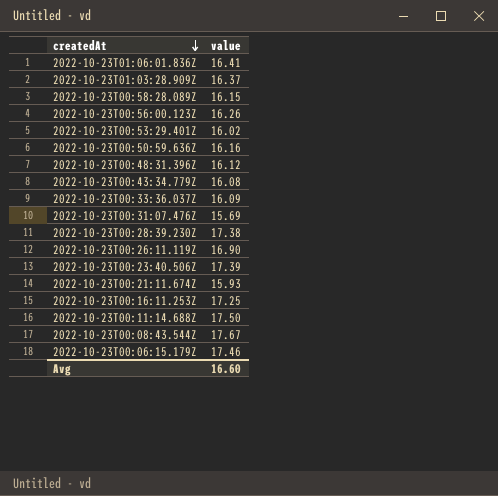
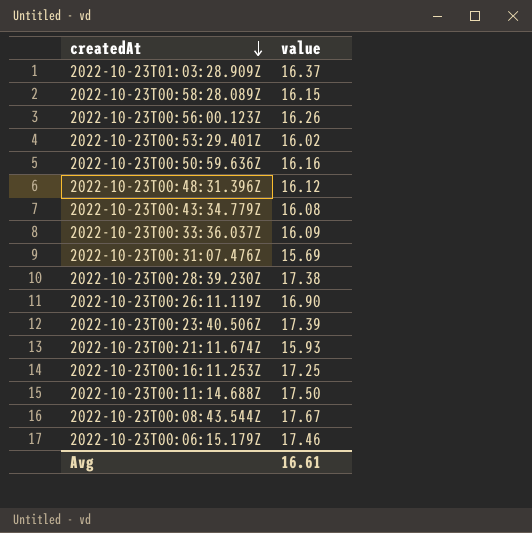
row 2022-10-23T01:06:01.836Z: 16.41 -> none
Avg | value: 16.60 -> 16.61

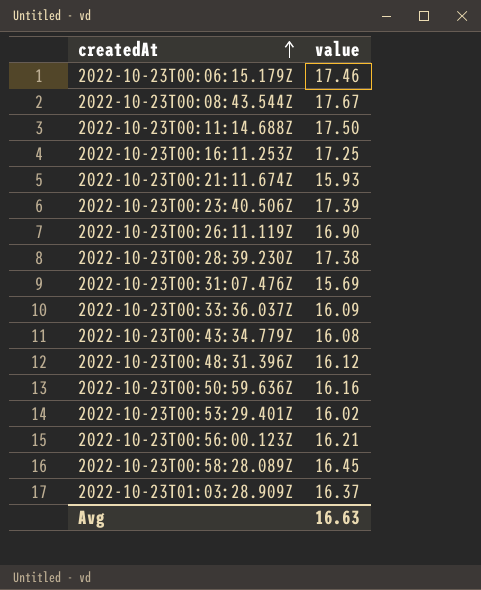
row order: createdAt descending -> createdAt ascending
2022-10-23T00:56:00.123Z | value: 16.26 -> 16.21
2022-10-23T00:58:28.089Z | value: 16.15 -> 16.45
Avg | value: 16.61 -> 16.63

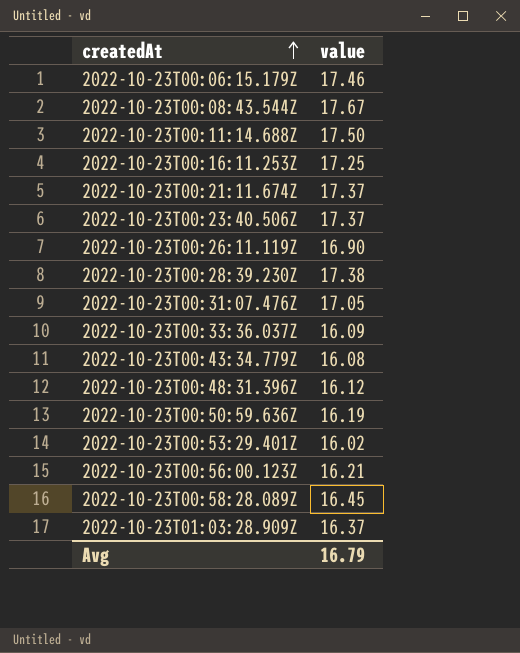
2022-10-23T00:21:11.674Z | value: 15.93 -> 17.37
2022-10-23T00:23:40.506Z | value: 17.39 -> 17.37
2022-10-23T00:31:07.476Z | value: 15.69 -> 17.05
2022-10-23T00:50:59.636Z | value: 16.16 -> 16.19
Avg | value: 16.63 -> 16.79

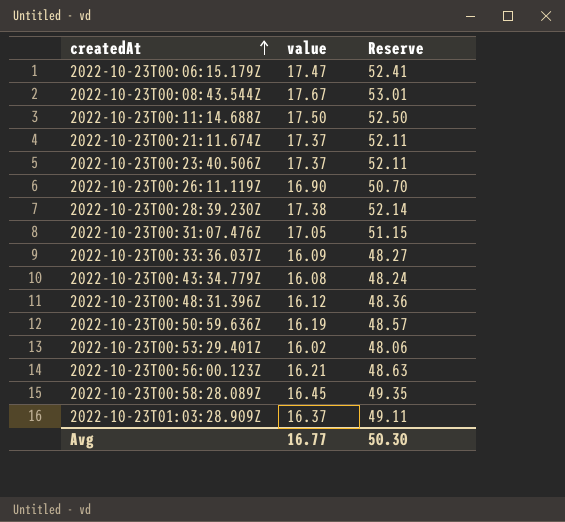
column Reserve | formula: none -> [value] * 3
row 2022-10-23T00:16:11.253Z: 17.25 -> none
2022-10-23T00:06:15.179Z | value: 17.46 -> 17.47
Avg | value: 16.79 -> 16.77

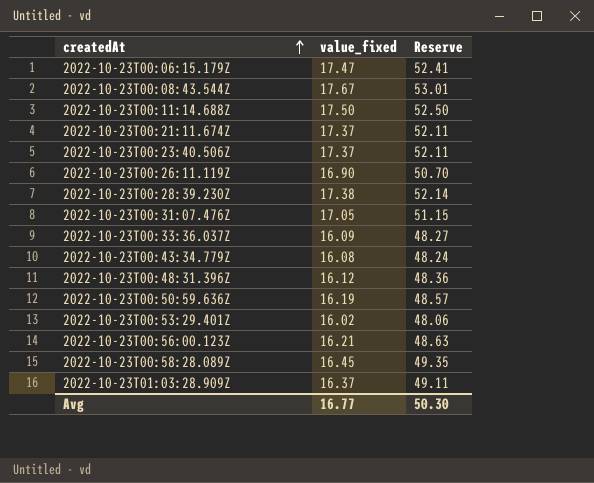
column name: value -> value_fixed

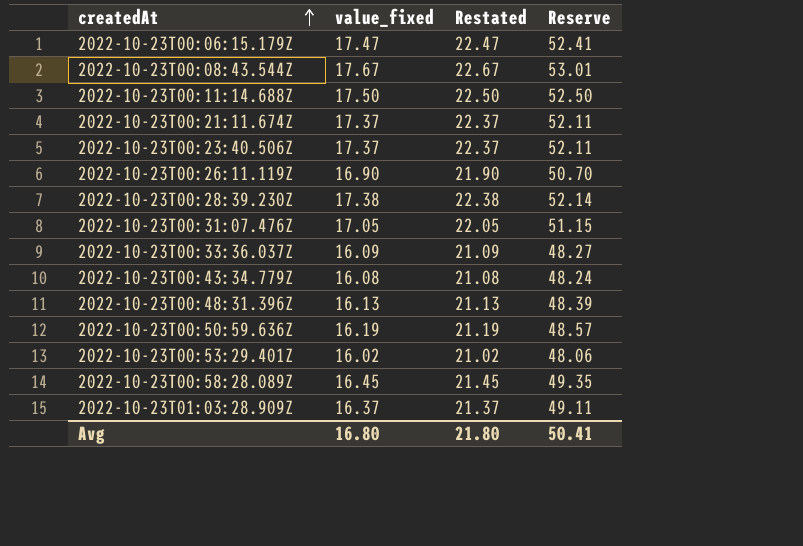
column Restated | formula: none -> [value_fixed] + 5
row 2022-10-23T00:56:00.123Z: 16.21 | 48.63 -> none
2022-10-23T00:48:31.396Z | value_fixed: 16.12 -> 16.13
2022-10-23T00:48:31.396Z | Reserve: 48.36 -> 48.39
Avg | value_fixed: 16.77 -> 16.80
Avg | Reserve: 50.30 -> 50.41

